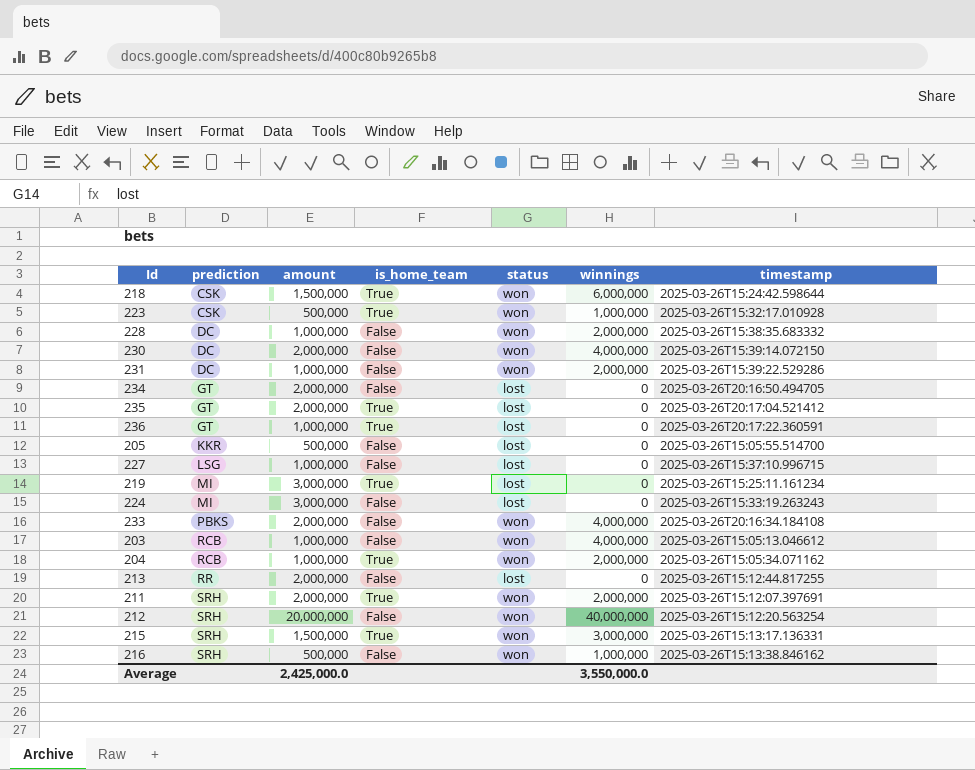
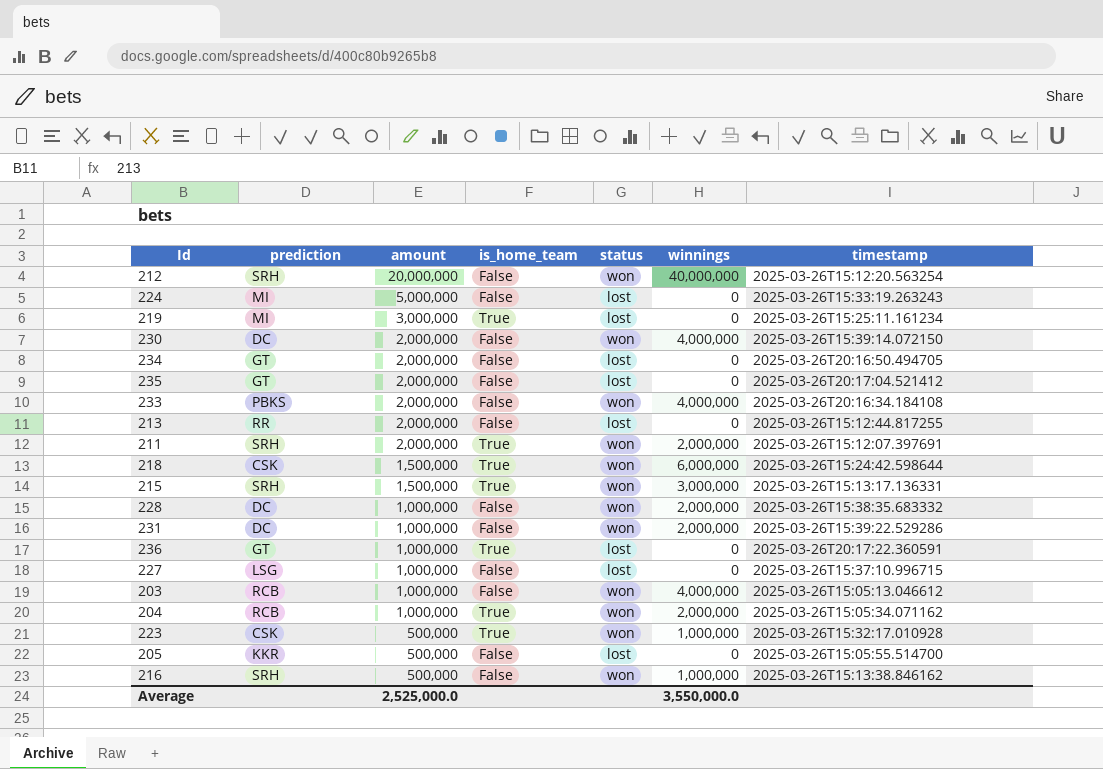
row order: prediction ascending -> amount descending
224 | amount: 3,000,000 -> 5,000,000
235 | is_home_team: True -> False
Average | amount: 2,425,000.0 -> 2,525,000.0

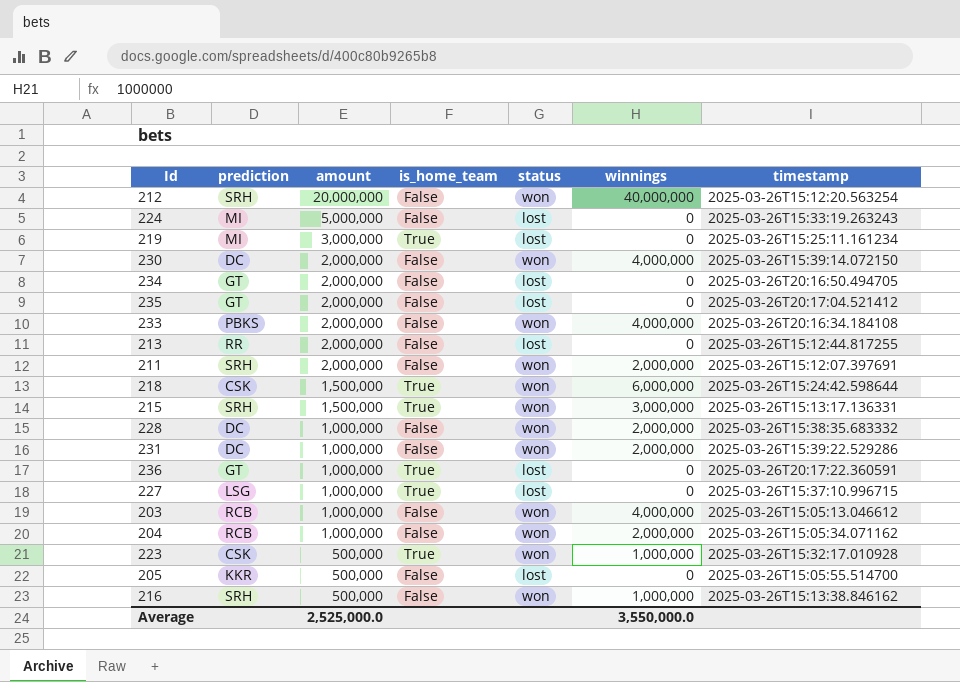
211 | is_home_team: True -> False
227 | is_home_team: False -> True
204 | is_home_team: True -> False

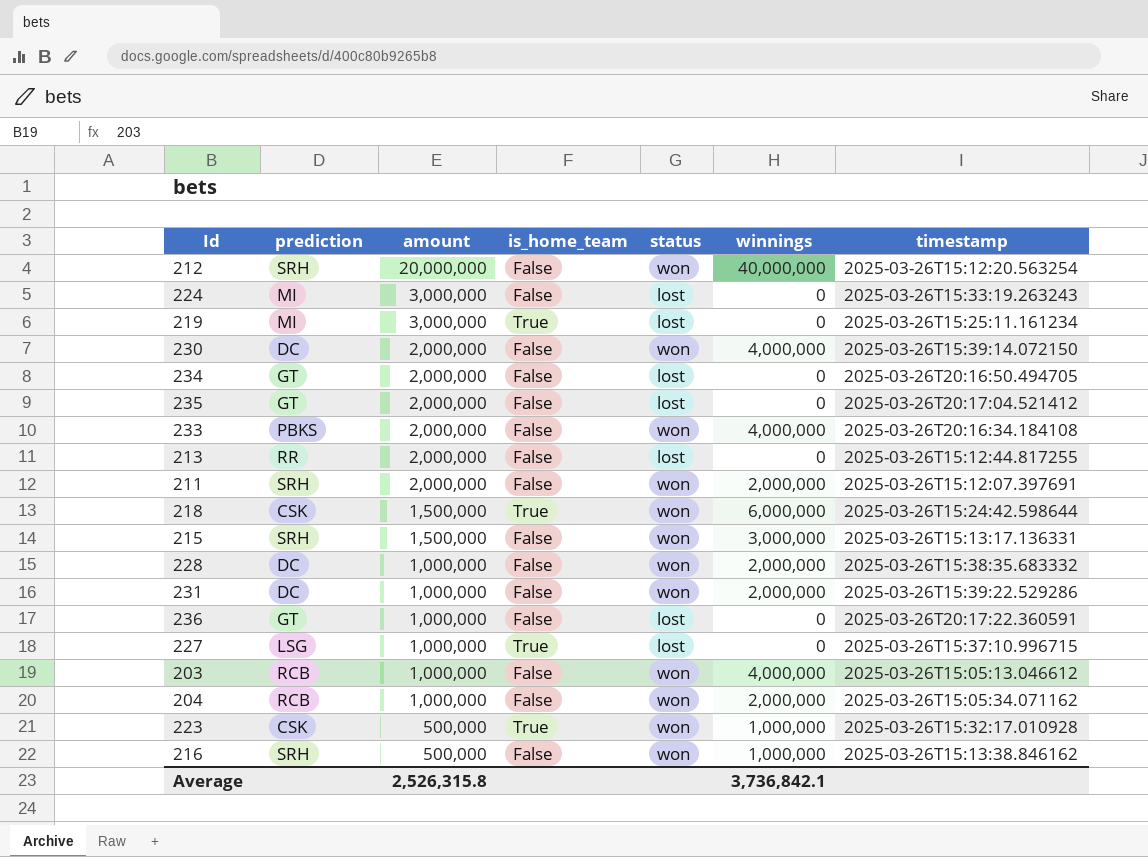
row 205: KKR | 500,000 | False | lost | 0 | 2025-03-26T15:05:55.514700 -> none
224 | amount: 5,000,000 -> 3,000,000
215 | is_home_team: True -> False
236 | is_home_team: True -> False
Average | amount: 2,525,000.0 -> 2,526,315.8
Average | winnings: 3,550,000.0 -> 3,736,842.1

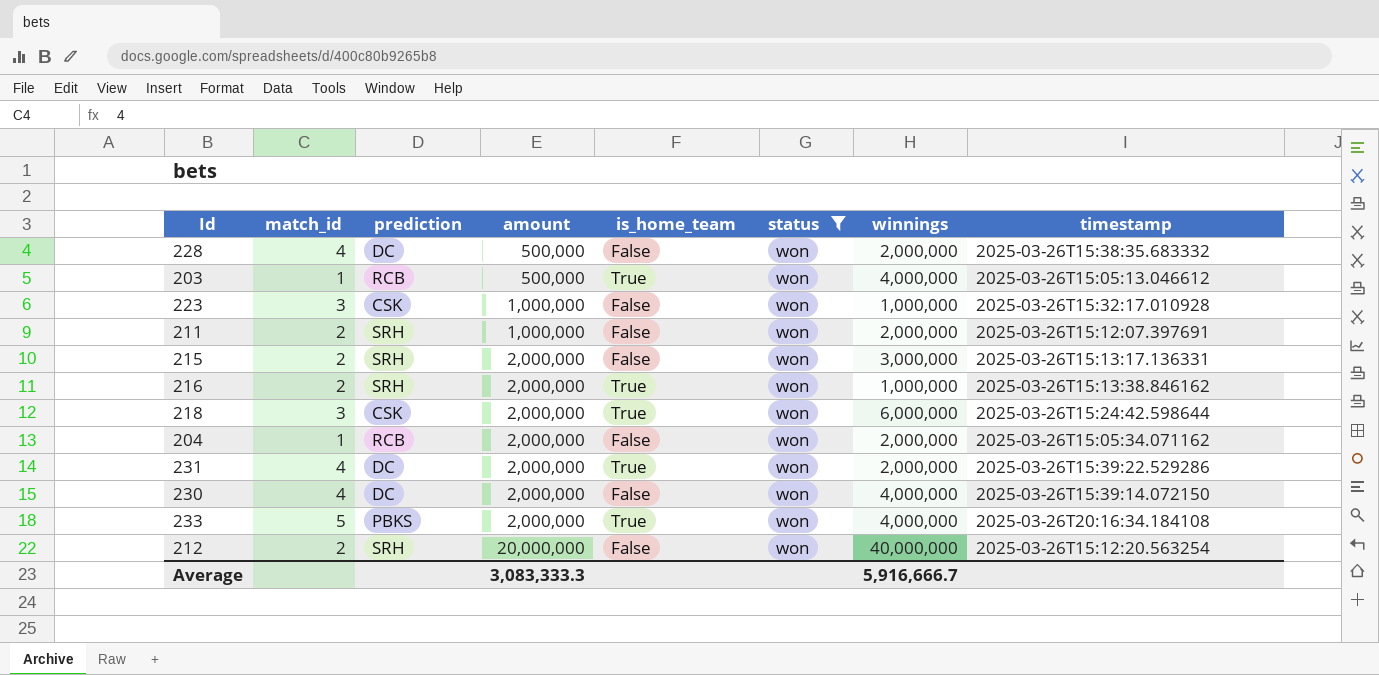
filter: none -> status = won
row order: amount descending -> amount ascending
column match_id | position: none -> 2
228 | amount: 1,000,000 -> 500,000
203 | amount: 1,000,000 -> 500,000
203 | is_home_team: False -> True
223 | amount: 500,000 -> 1,000,000
223 | is_home_team: True -> False
211 | amount: 2,000,000 -> 1,000,000
215 | amount: 1,500,000 -> 2,000,000
216 | amount: 500,000 -> 2,000,000
216 | is_home_team: False -> True
218 | amount: 1,500,000 -> 2,000,000
204 | amount: 1,000,000 -> 2,000,000
231 | amount: 1,000,000 -> 2,000,000
231 | is_home_team: False -> True
233 | is_home_team: False -> True
Average | amount: 2,526,315.8 -> 3,083,333.3
Average | winnings: 3,736,842.1 -> 5,916,666.7

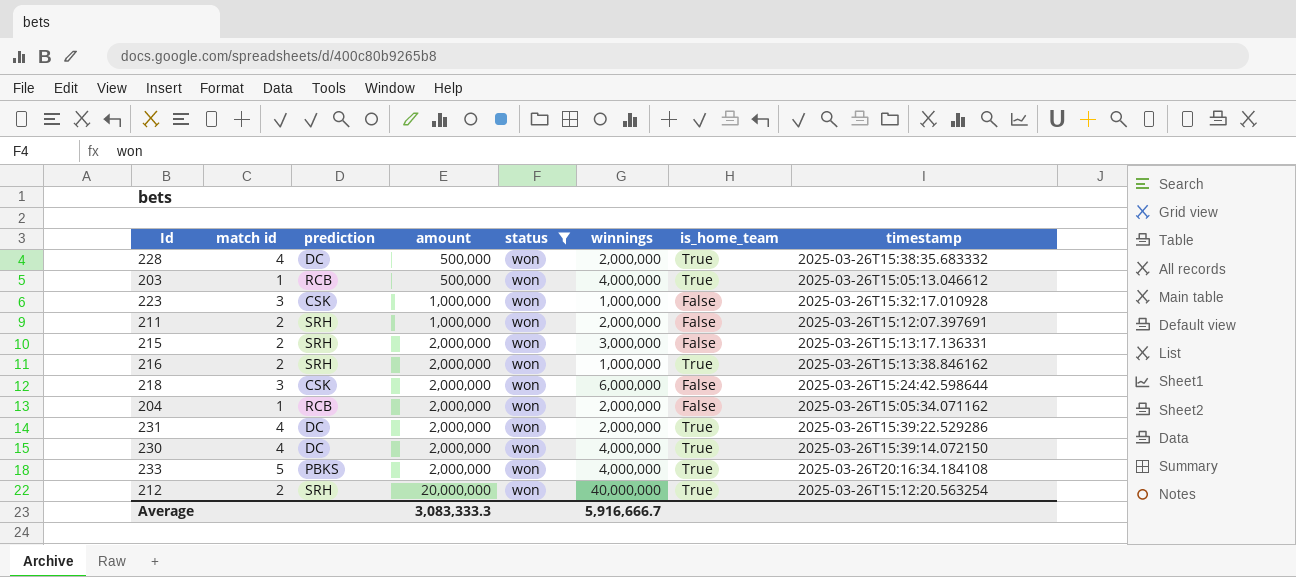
column name: match_id -> match id
column is_home_team | position: 5 -> 7
228 | is_home_team: False -> True
218 | is_home_team: True -> False
230 | is_home_team: False -> True
212 | is_home_team: False -> True

